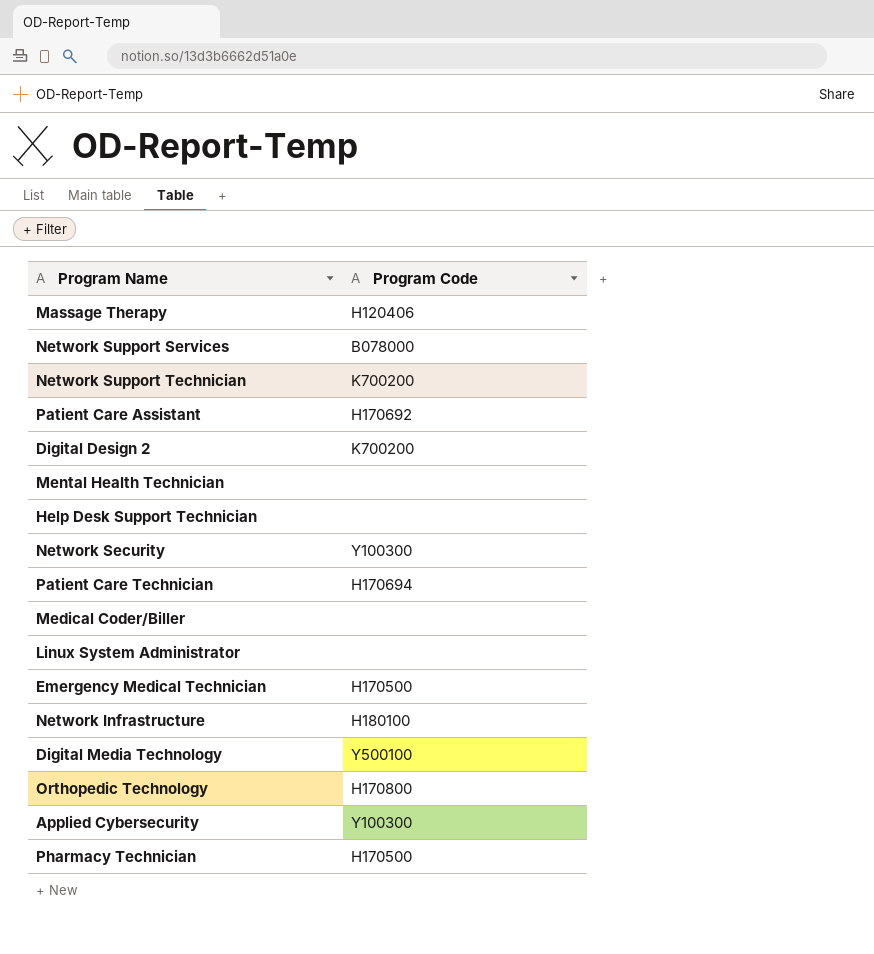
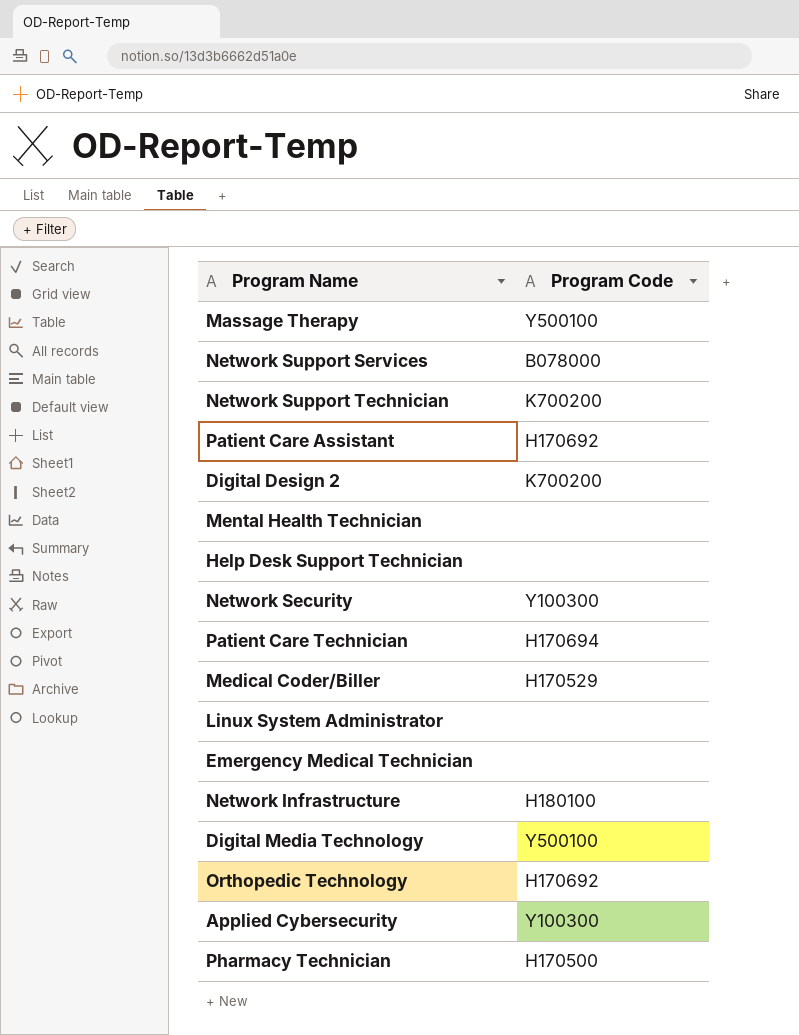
Massage Therapy | Program Code: H120406 -> Y500100
Medical Coder/Biller | Program Code: none -> H170529
Emergency Medical Technician | Program Code: H170500 -> none
Orthopedic Technology | Program Code: H170800 -> H170692

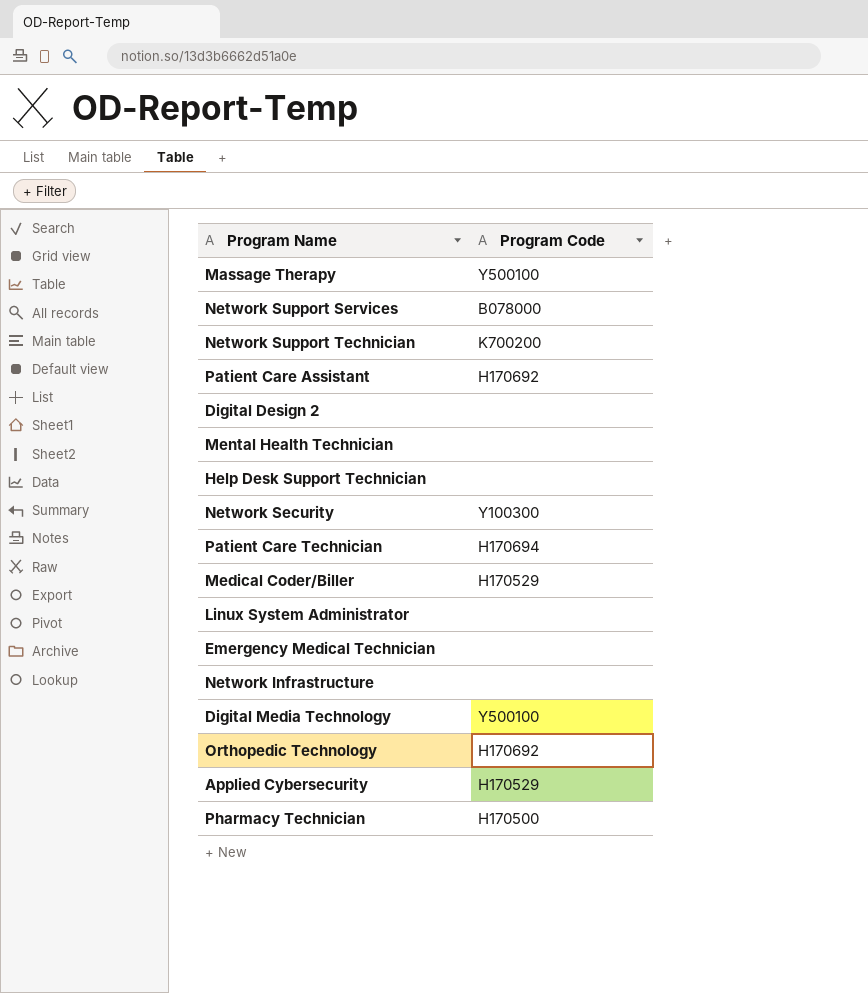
Digital Design 2 | Program Code: K700200 -> none
Network Infrastructure | Program Code: H180100 -> none
Applied Cybersecurity | Program Code: Y100300 -> H170529

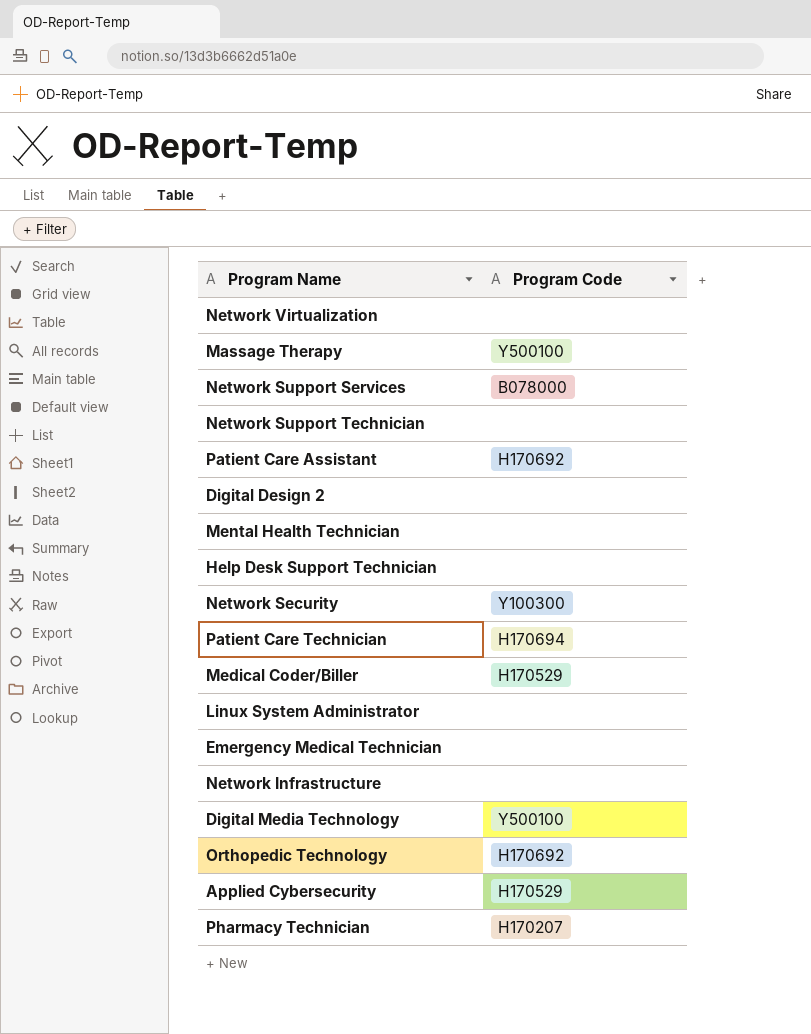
row Network Virtualization: none -> none
Network Support Technician | Program Code: K700200 -> none
Pharmacy Technician | Program Code: H170500 -> H170207

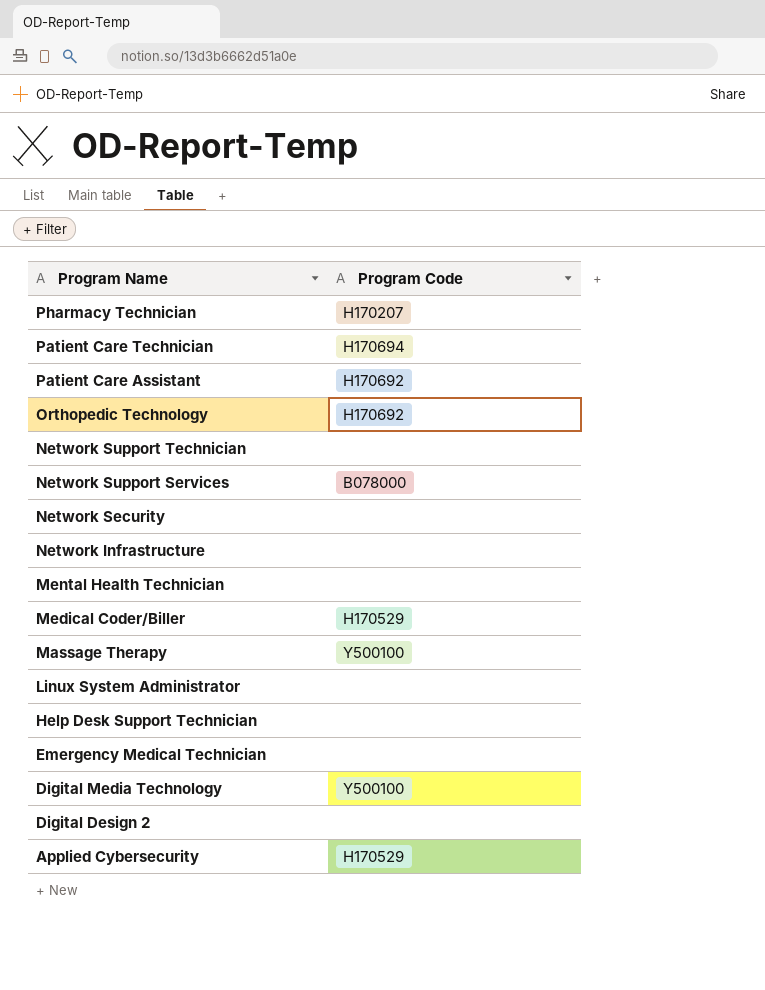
row order: none -> Program Name descending
row Network Virtualization: none -> none
Network Security | Program Code: Y100300 -> none

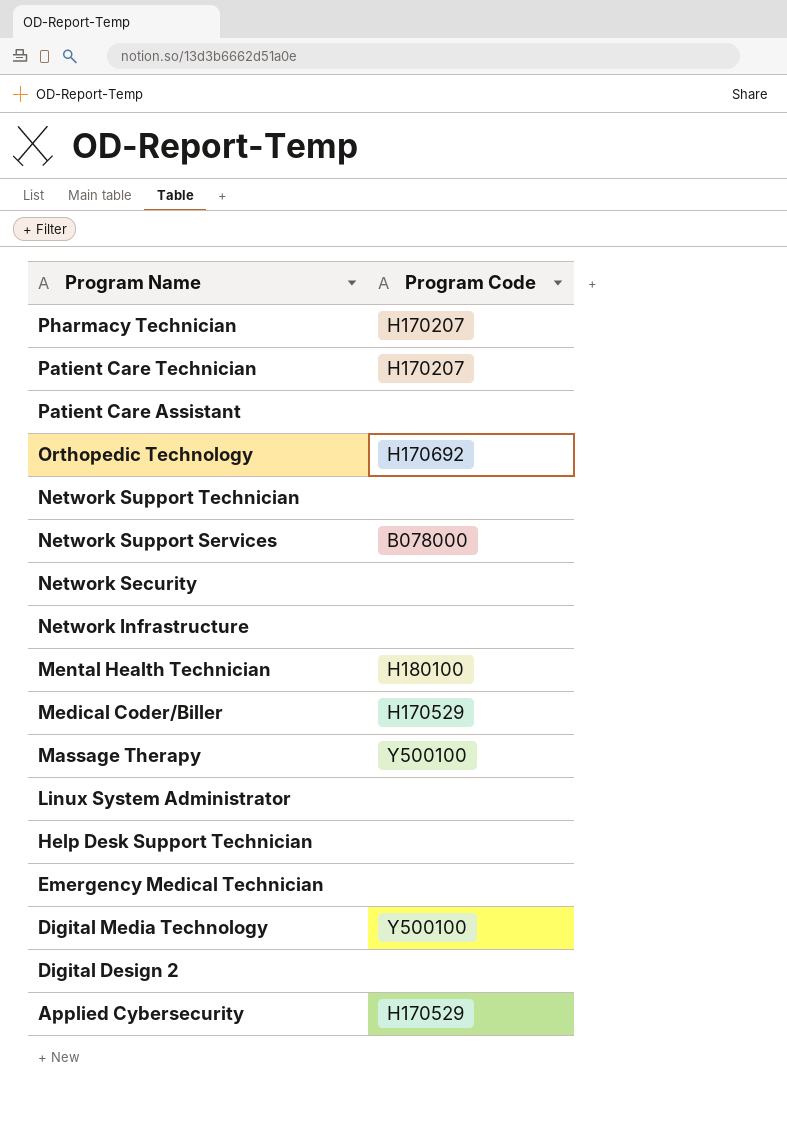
Patient Care Technician | Program Code: H170694 -> H170207
Patient Care Assistant | Program Code: H170692 -> none
Mental Health Technician | Program Code: none -> H180100

